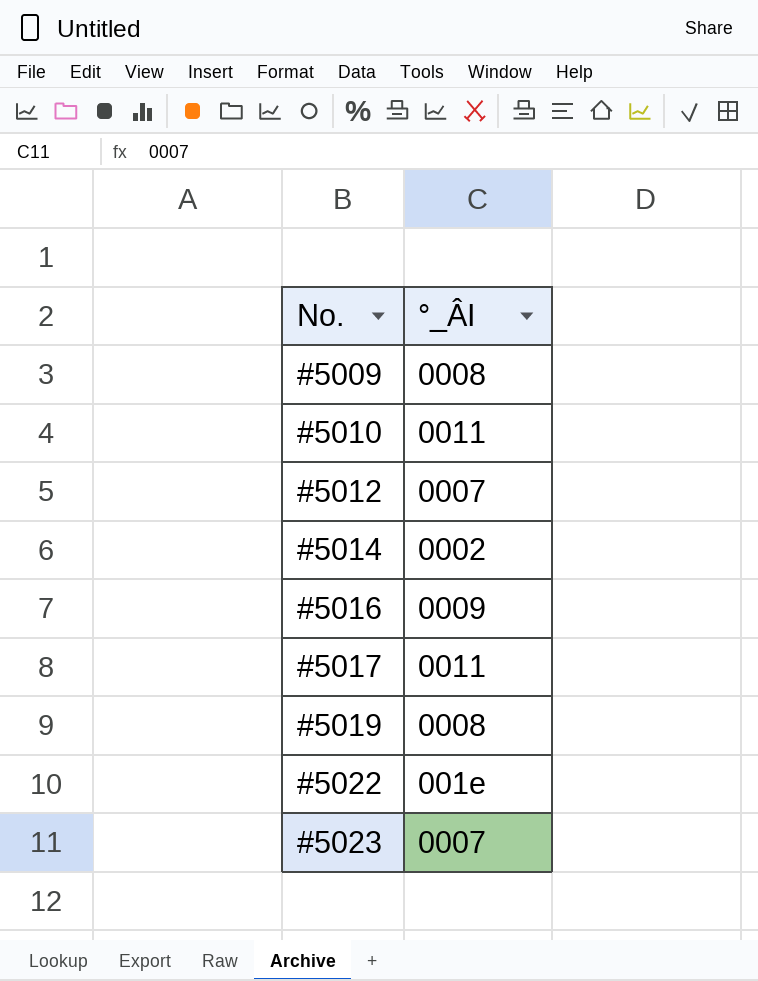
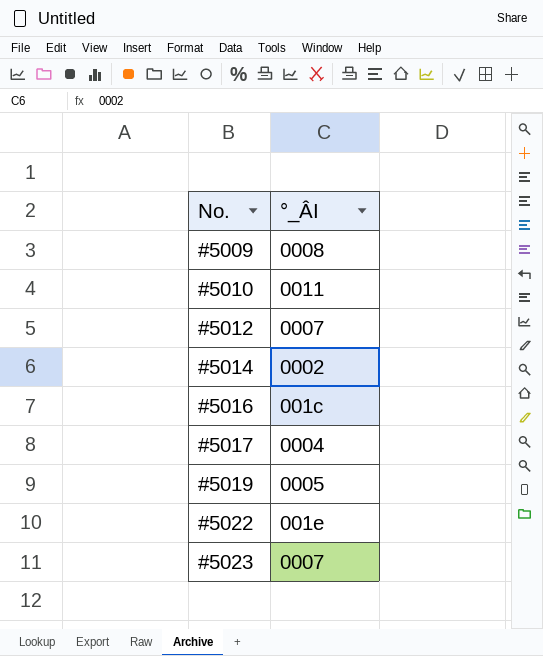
#5016 | °_ÂI: 0009 -> 001c
#5017 | °_ÂI: 0011 -> 0004
#5019 | °_ÂI: 0008 -> 0005

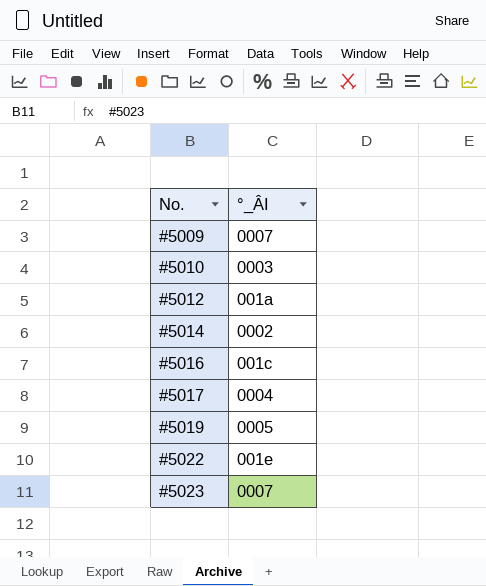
#5009 | °_ÂI: 0008 -> 0007
#5010 | °_ÂI: 0011 -> 0003
#5012 | °_ÂI: 0007 -> 001a

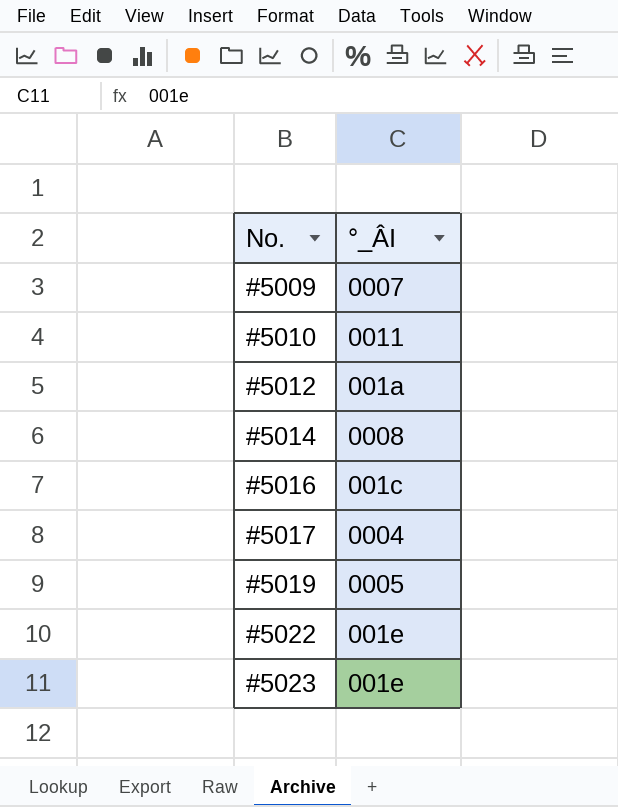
#5010 | °_ÂI: 0003 -> 0011
#5014 | °_ÂI: 0002 -> 0008
#5023 | °_ÂI: 0007 -> 001e

